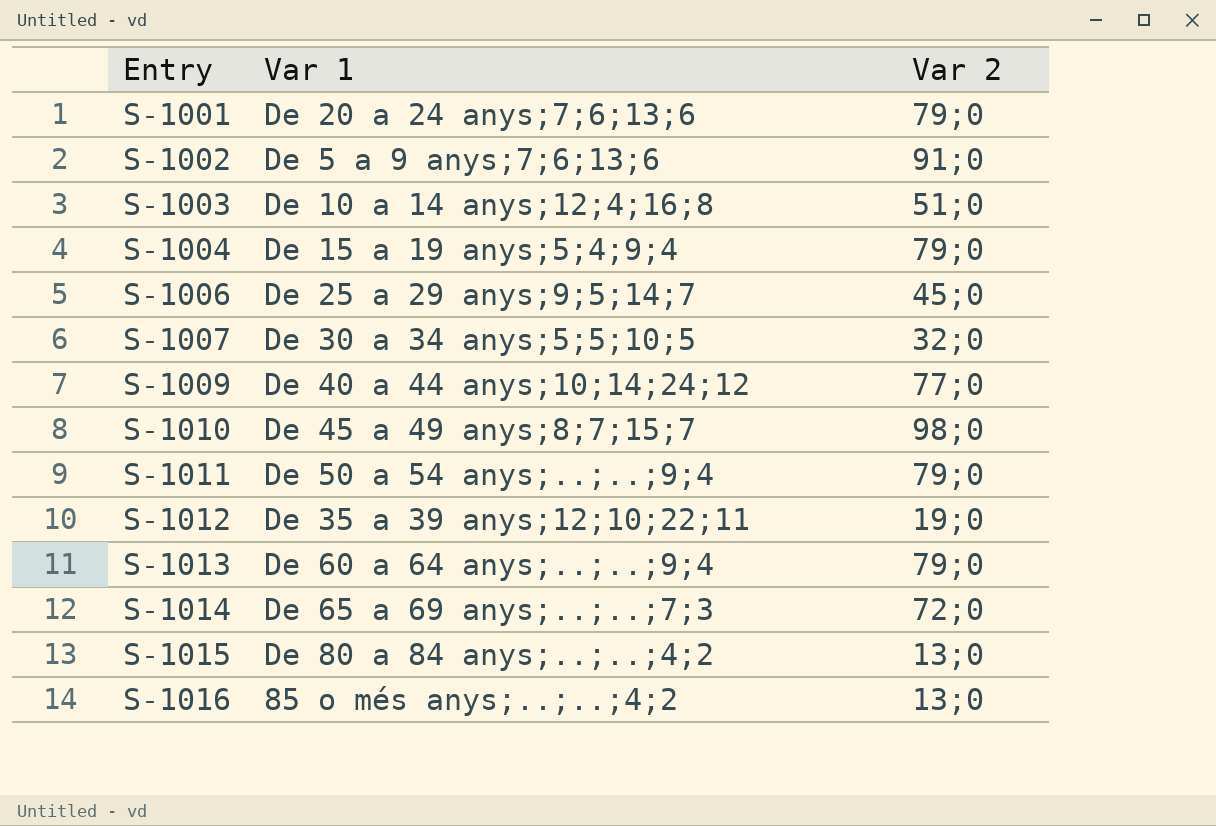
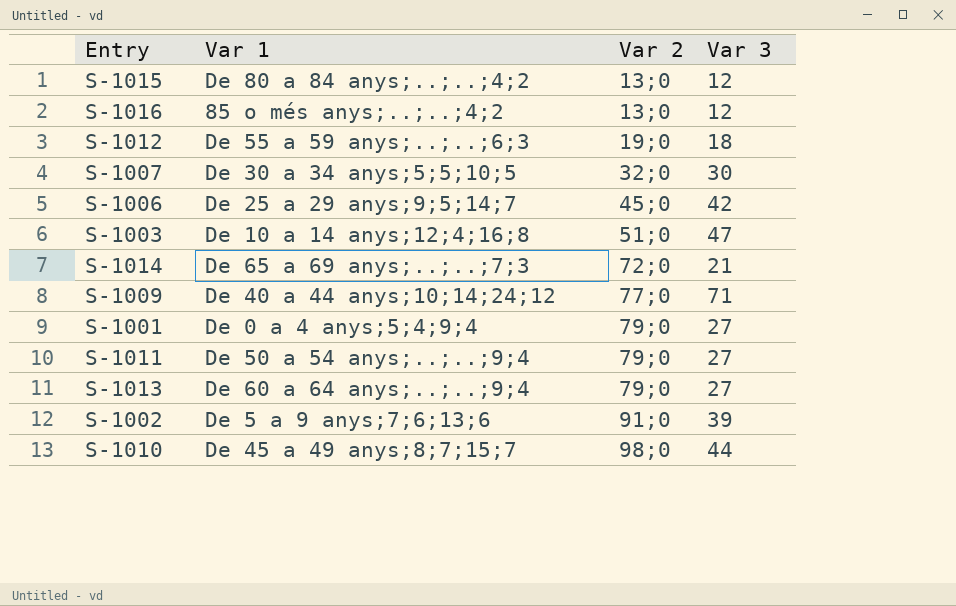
row order: Entry ascending -> Var 2 ascending
column Var 3 | position: none -> 4
row S-1004: De 15 a 19 anys;5;4;9;4 | 79;0 -> none
S-1012 | Var 1: De 35 a 39 anys;12;10;22;11 -> De 55 a 59 anys;..;..;6;3
S-1001 | Var 1: De 20 a 24 anys;7;6;13;6 -> De 0 a 4 anys;5;4;9;4

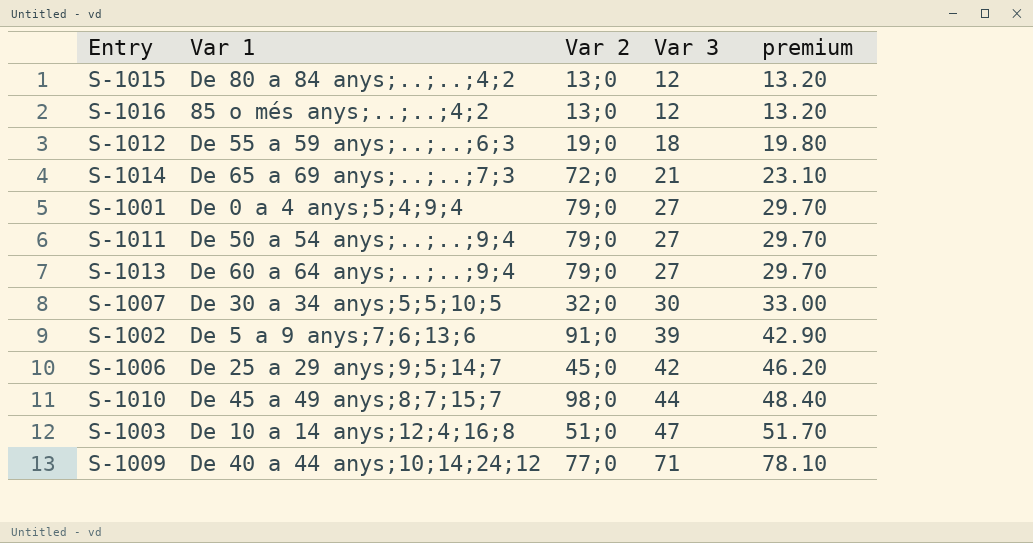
row order: Var 2 ascending -> Var 3 ascending
column premium | formula: none -> [Var 3] * 1.1

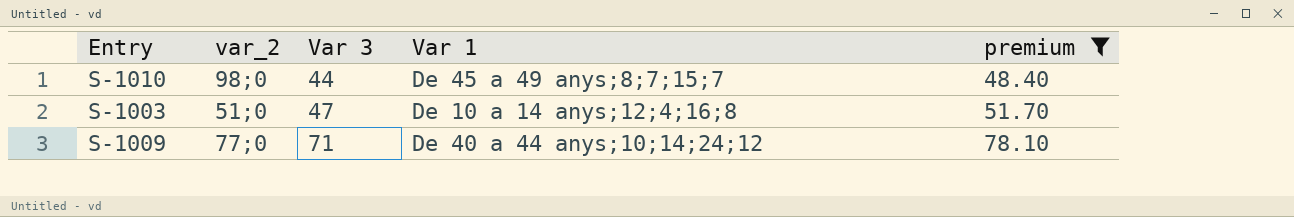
filter: none -> premium >= 48.40
column name: Var 2 -> var_2
column Var 1 | position: 2 -> 4

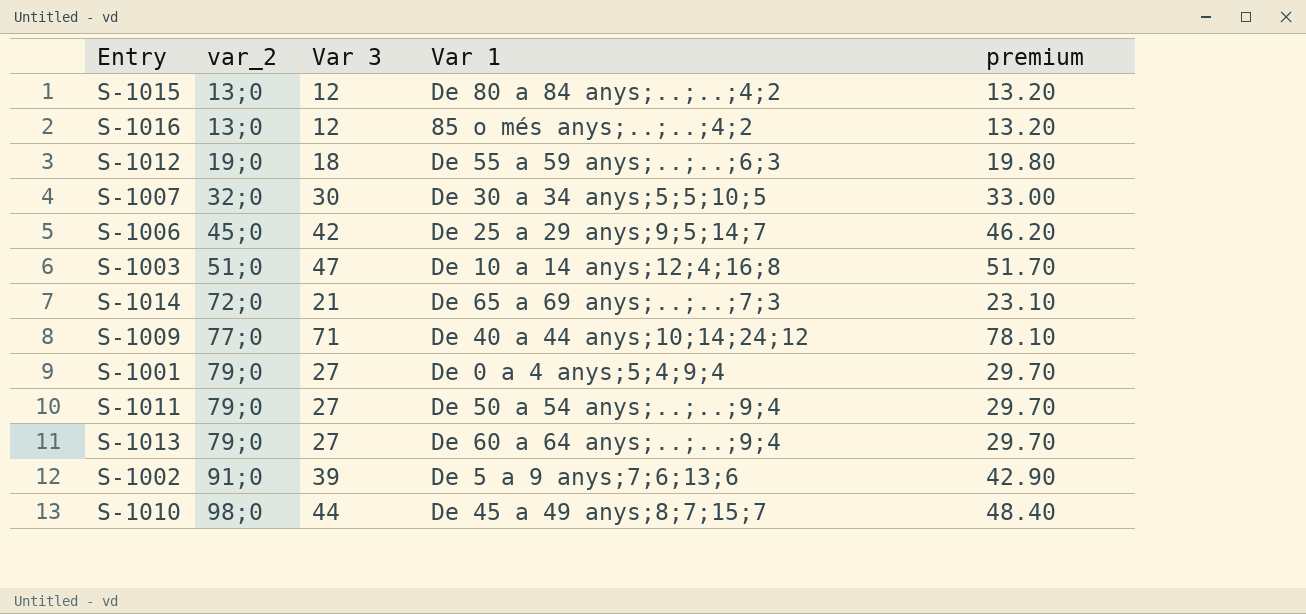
filter: premium >= 48.40 -> none
row order: Var 3 ascending -> var_2 ascending

